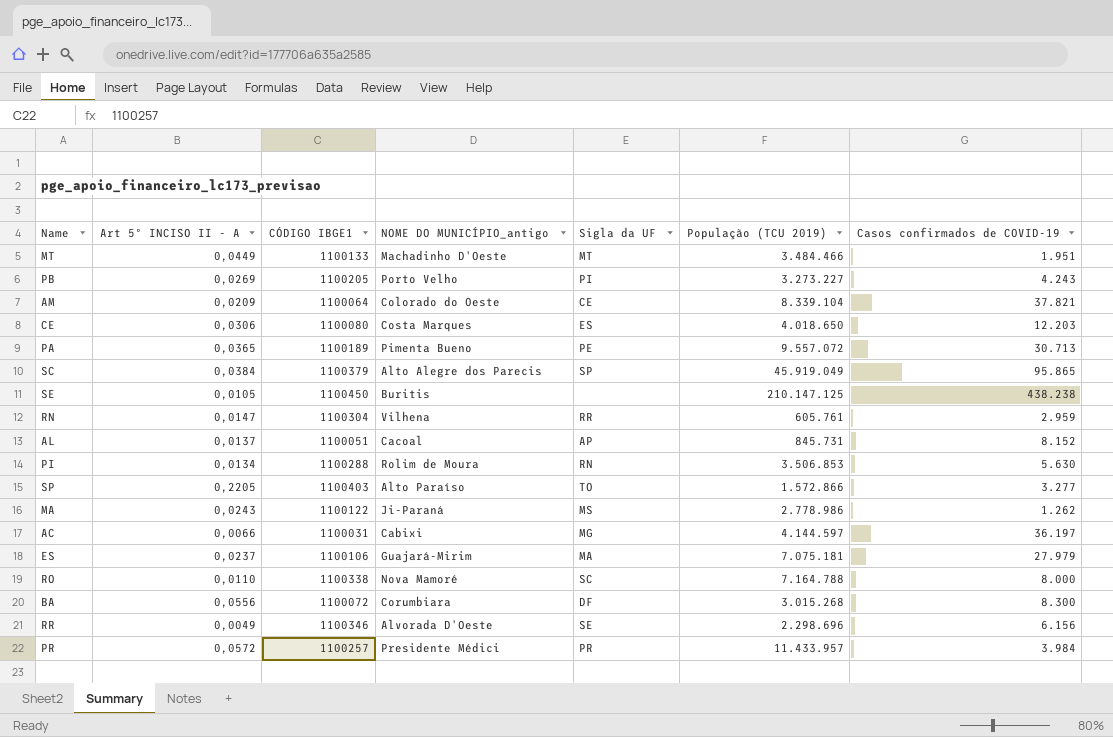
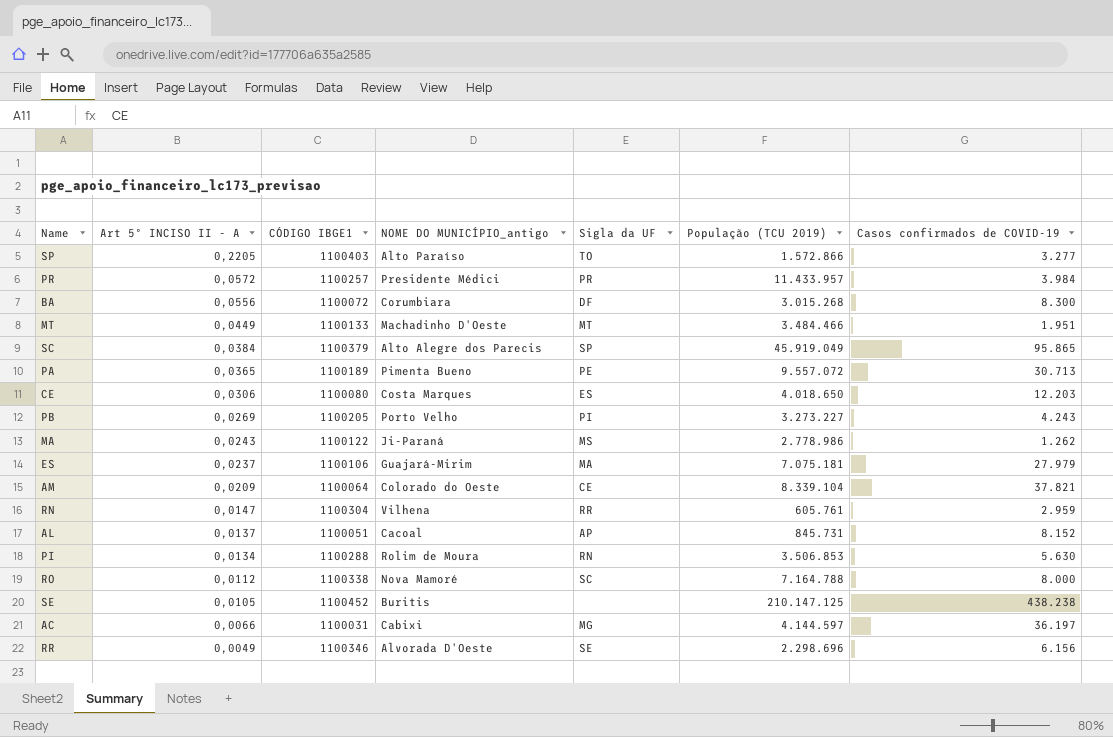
row order: none -> Art 5º INCISO II - A descending
RO | Art 5º INCISO II - A: 0,0110 -> 0,0112
SE | CÓDIGO IBGE1: 1100450 -> 1100452

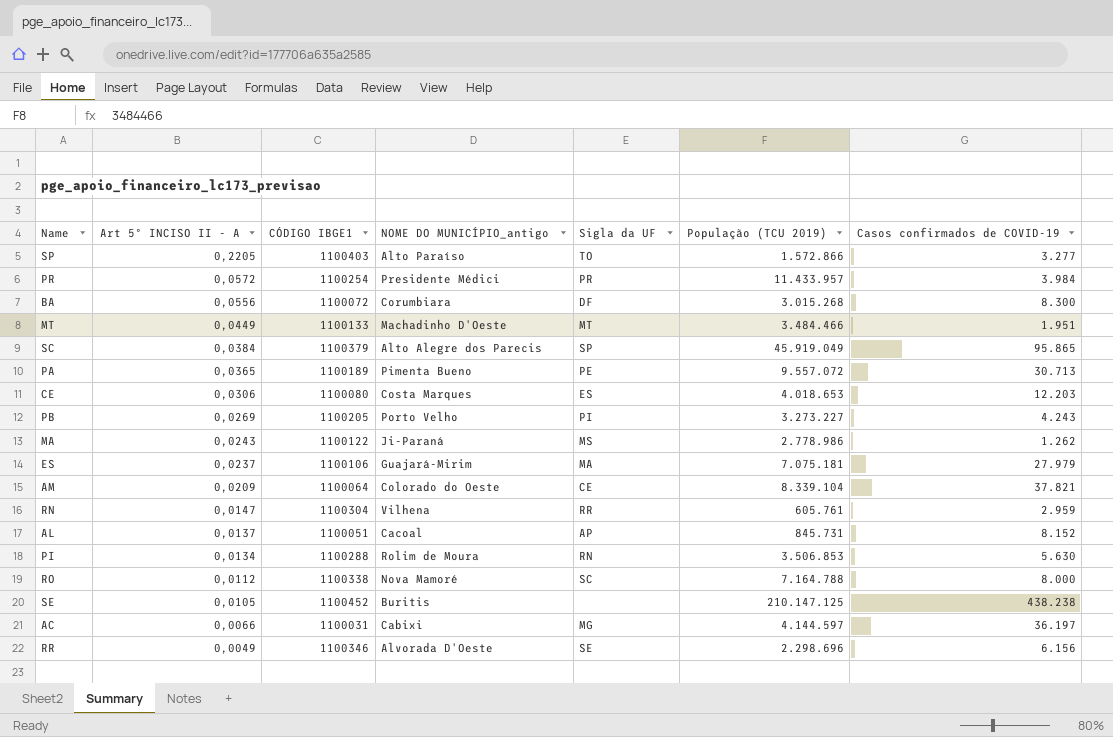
PR | CÓDIGO IBGE1: 1100257 -> 1100254
CE | População (TCU 2019): 4.018.650 -> 4.018.653

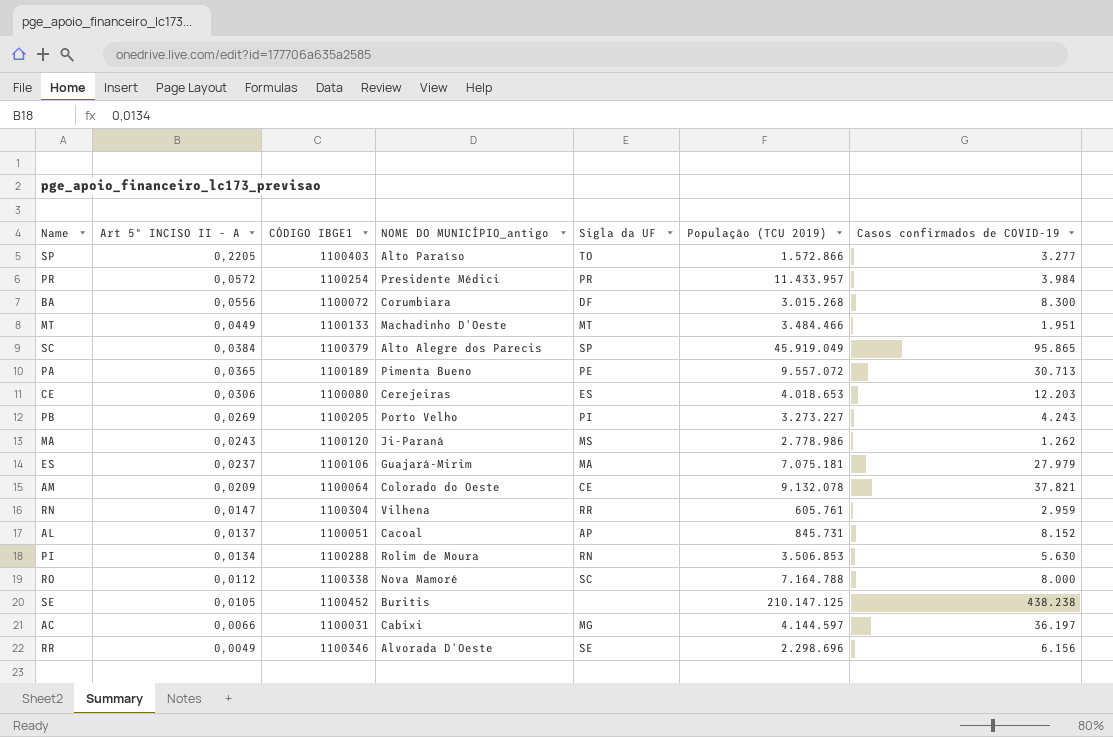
CE | NOME DO MUNICÍPIO_antigo: Costa Marques -> Cerejeiras
MA | CÓDIGO IBGE1: 1100122 -> 1100120
AM | População (TCU 2019): 8.339.104 -> 9.132.078

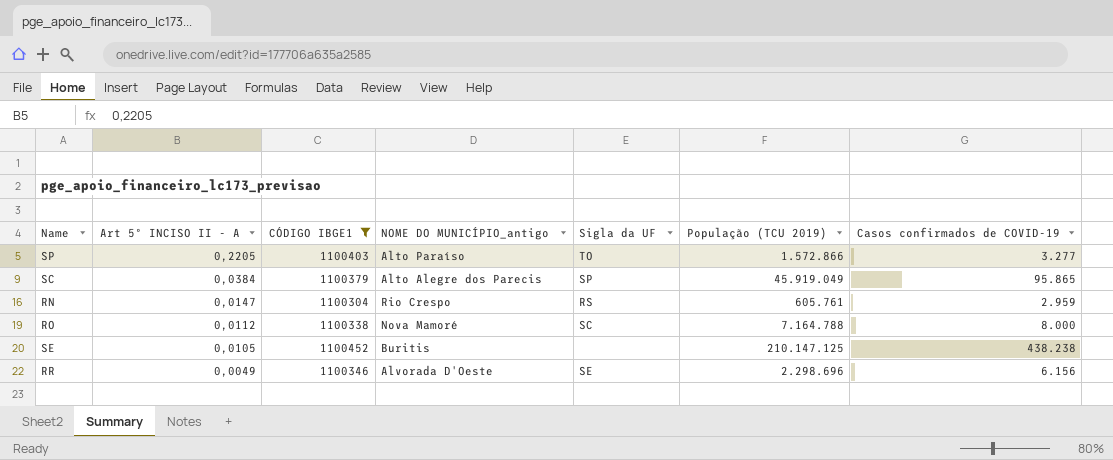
filter: none -> CÓDIGO IBGE1 >= 1100304
RN | NOME DO MUNICÍPIO_antigo: Vilhena -> Rio Crespo
RN | Sigla da UF: RR -> RS

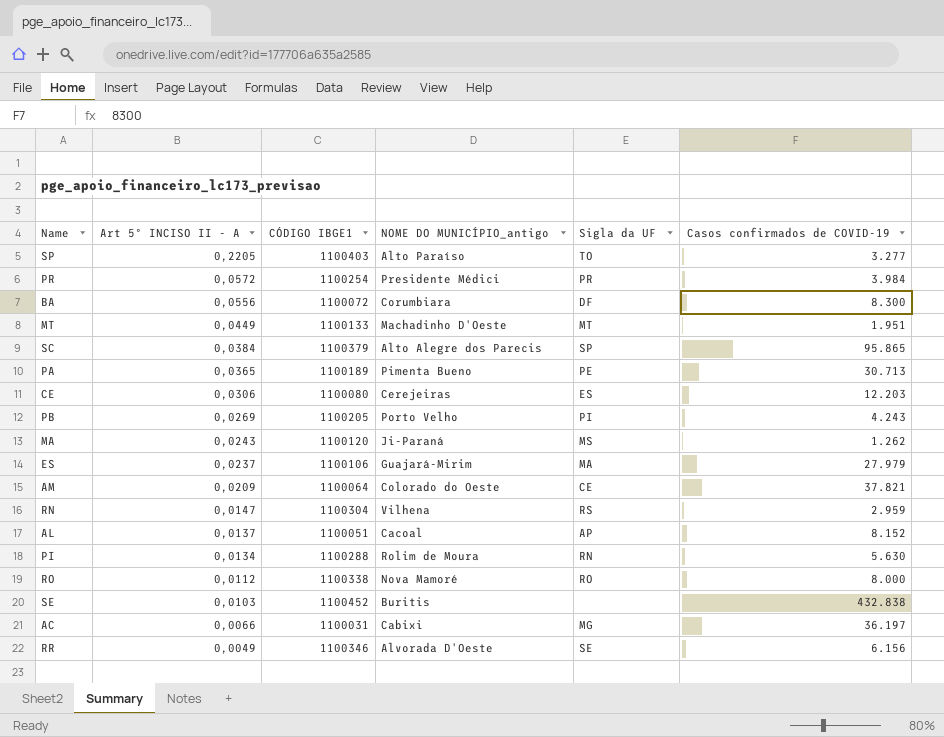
filter: CÓDIGO IBGE1 >= 1100304 -> none
column População (TCU 2019) | position: 6 -> none
RN | NOME DO MUNICÍPIO_antigo: Rio Crespo -> Vilhena
RO | Sigla da UF: SC -> RO
SE | Art 5º INCISO II - A: 0,0105 -> 0,0103
SE | Casos confirmados de COVID-19: 438.238 -> 432.838

